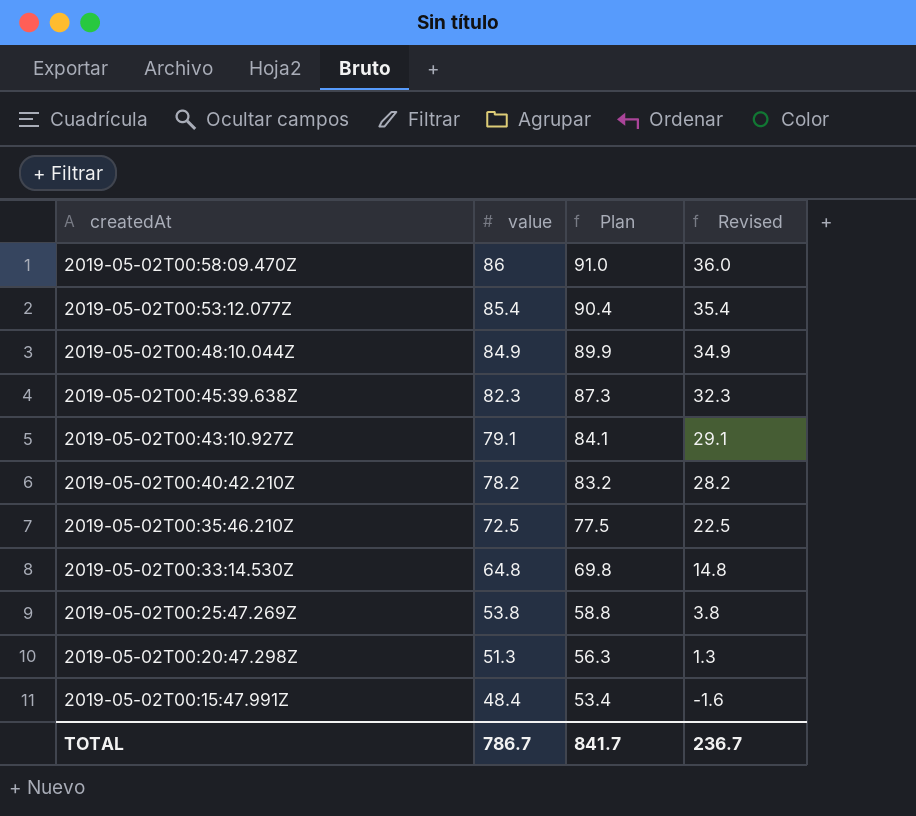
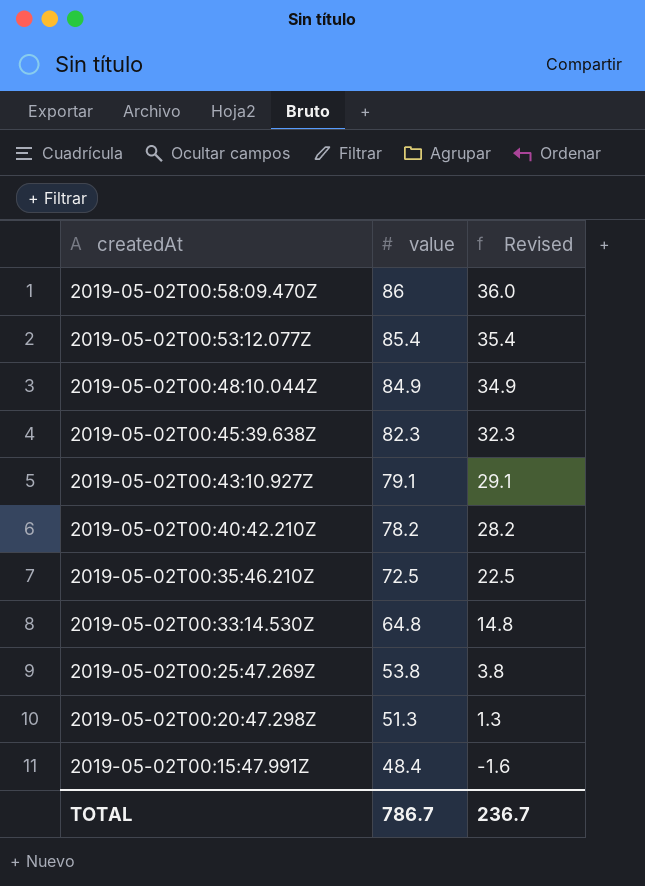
column Plan | formula: [value] + 5 -> none

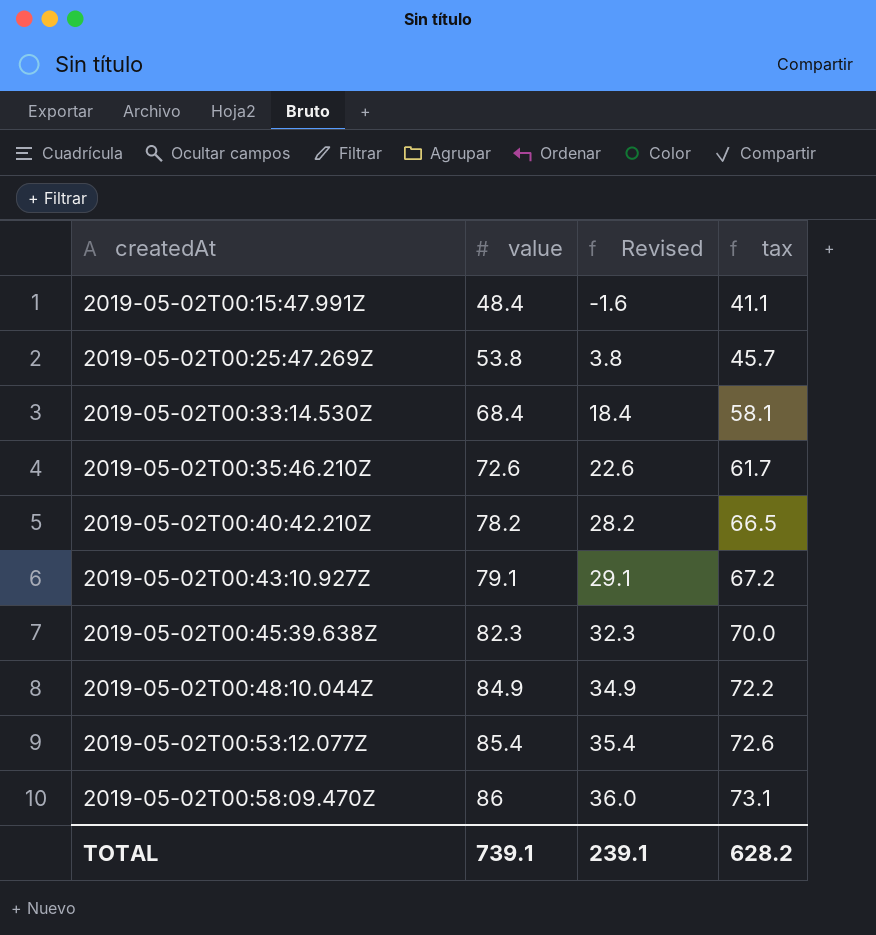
row order: createdAt descending -> createdAt ascending
column tax | formula: none -> [value] * 0.85
row 2019-05-02T00:20:47.298Z: 51.3 | 1.3 -> none
2019-05-02T00:33:14.530Z | value: 64.8 -> 68.4
2019-05-02T00:33:14.530Z | Revised: 14.8 -> 18.4
2019-05-02T00:35:46.210Z | value: 72.5 -> 72.6
2019-05-02T00:35:46.210Z | Revised: 22.5 -> 22.6
TOTAL | value: 786.7 -> 739.1
TOTAL | Revised: 236.7 -> 239.1

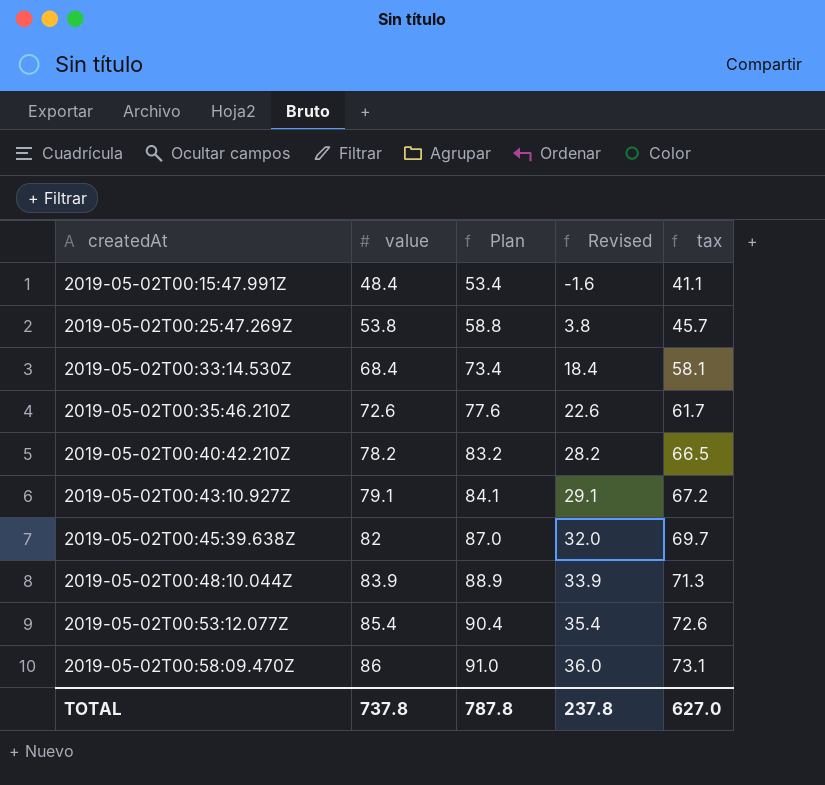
column Plan | formula: none -> [value] + 5
2019-05-02T00:45:39.638Z | value: 82.3 -> 82
2019-05-02T00:45:39.638Z | Revised: 32.3 -> 32.0
2019-05-02T00:45:39.638Z | tax: 70.0 -> 69.7
2019-05-02T00:48:10.044Z | value: 84.9 -> 83.9
2019-05-02T00:48:10.044Z | Revised: 34.9 -> 33.9
2019-05-02T00:48:10.044Z | tax: 72.2 -> 71.3
TOTAL | value: 739.1 -> 737.8
TOTAL | Revised: 239.1 -> 237.8
TOTAL | tax: 628.2 -> 627.0

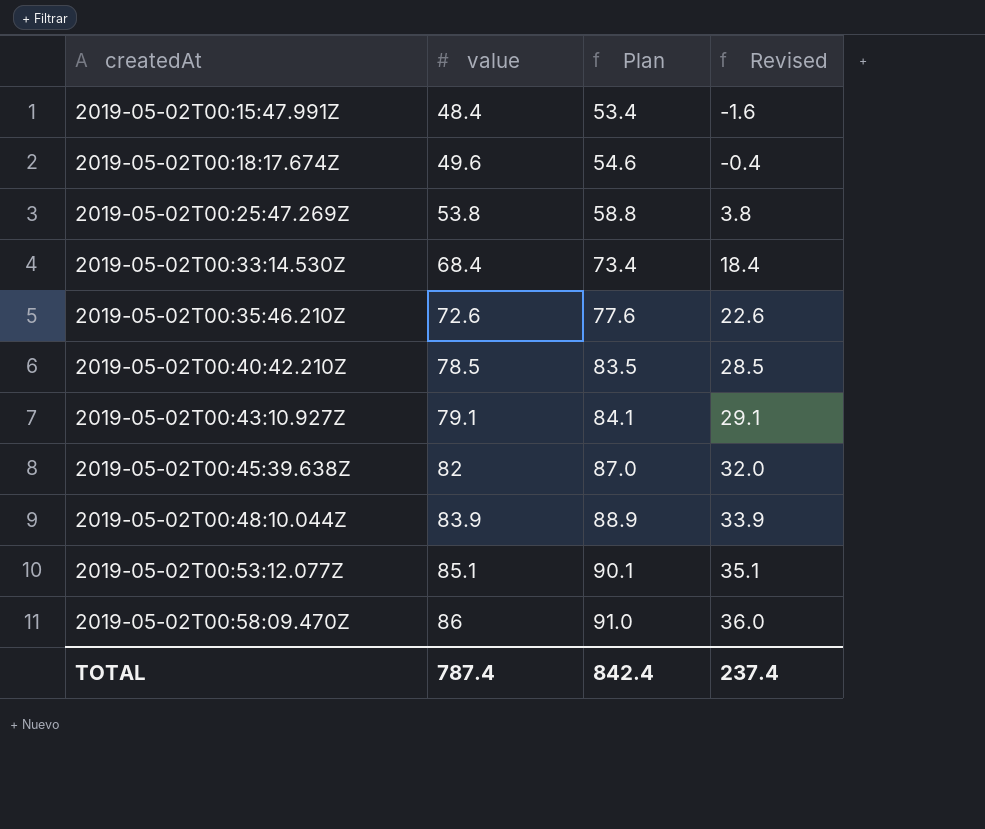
column tax | formula: [value] * 0.85 -> none
row 2019-05-02T00:18:17.674Z: none -> 49.6 | 54.6 | -0.4
2019-05-02T00:40:42.210Z | value: 78.2 -> 78.5
2019-05-02T00:40:42.210Z | Plan: 83.2 -> 83.5
2019-05-02T00:40:42.210Z | Revised: 28.2 -> 28.5
2019-05-02T00:53:12.077Z | value: 85.4 -> 85.1
2019-05-02T00:53:12.077Z | Plan: 90.4 -> 90.1
2019-05-02T00:53:12.077Z | Revised: 35.4 -> 35.1
TOTAL | value: 737.8 -> 787.4
TOTAL | Plan: 787.8 -> 842.4
TOTAL | Revised: 237.8 -> 237.4

